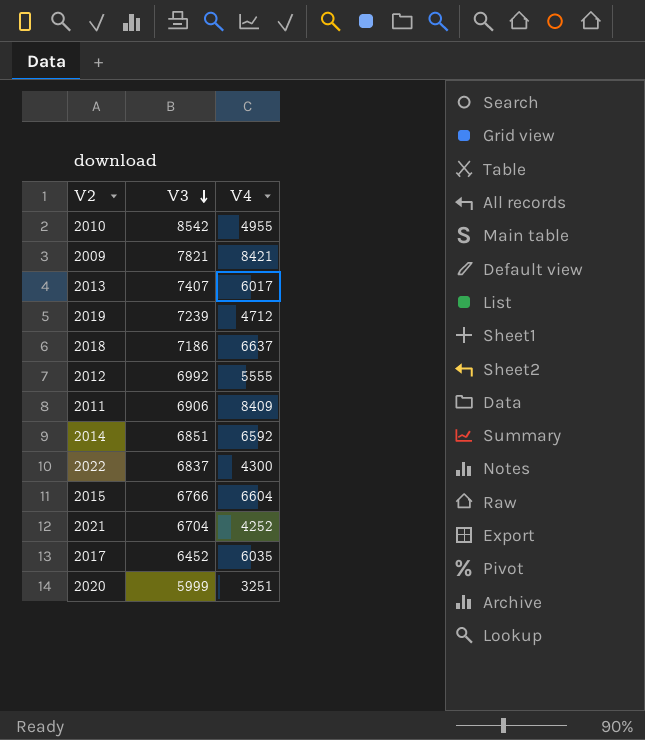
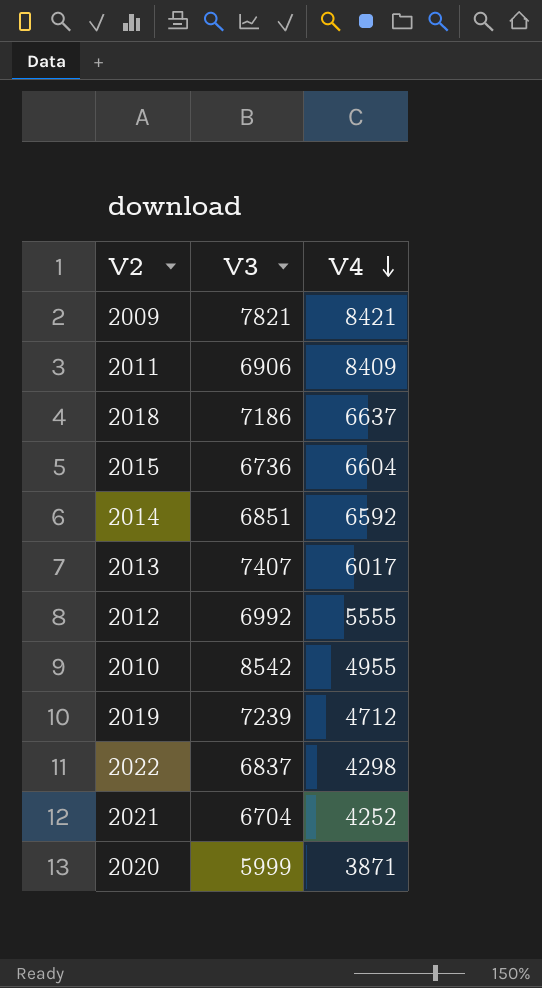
row order: V3 descending -> V4 descending
row 2017: 6452 | 6035 -> none
2015 | V3: 6766 -> 6736
2022 | V4: 4300 -> 4298
2020 | V4: 3251 -> 3871

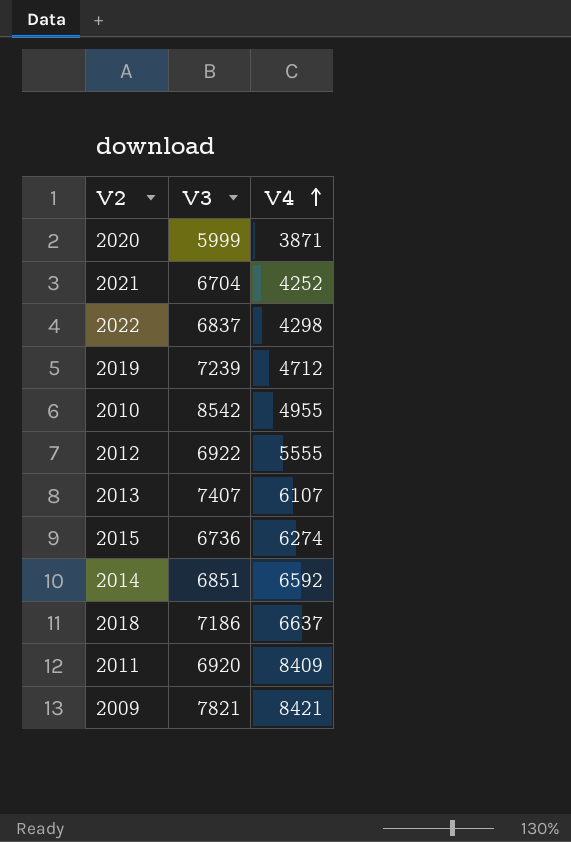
row order: V4 descending -> V4 ascending
2012 | V3: 6992 -> 6922
2013 | V4: 6017 -> 6107
2015 | V4: 6604 -> 6274
2011 | V3: 6906 -> 6920

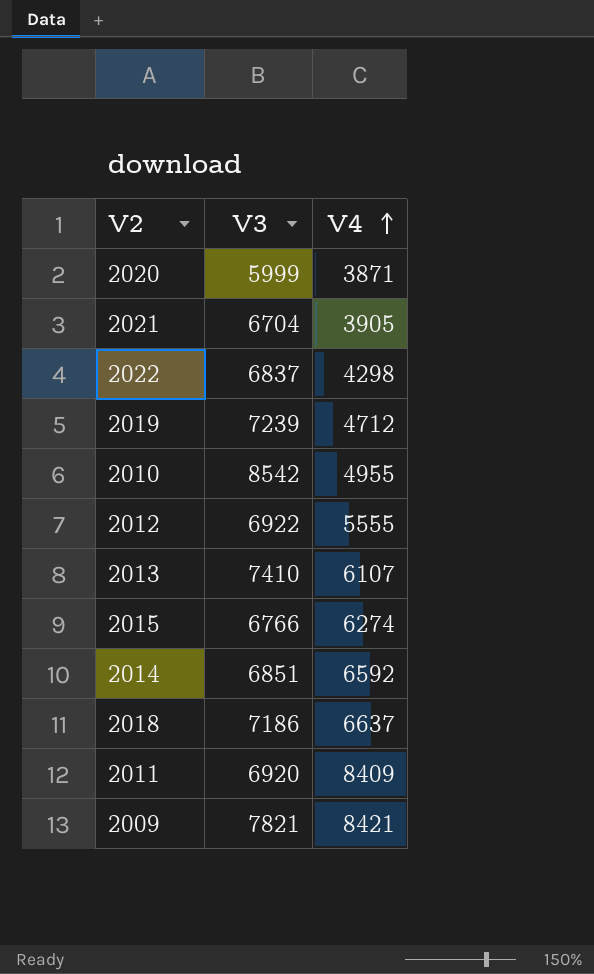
2021 | V4: 4252 -> 3905
2013 | V3: 7407 -> 7410
2015 | V3: 6736 -> 6766

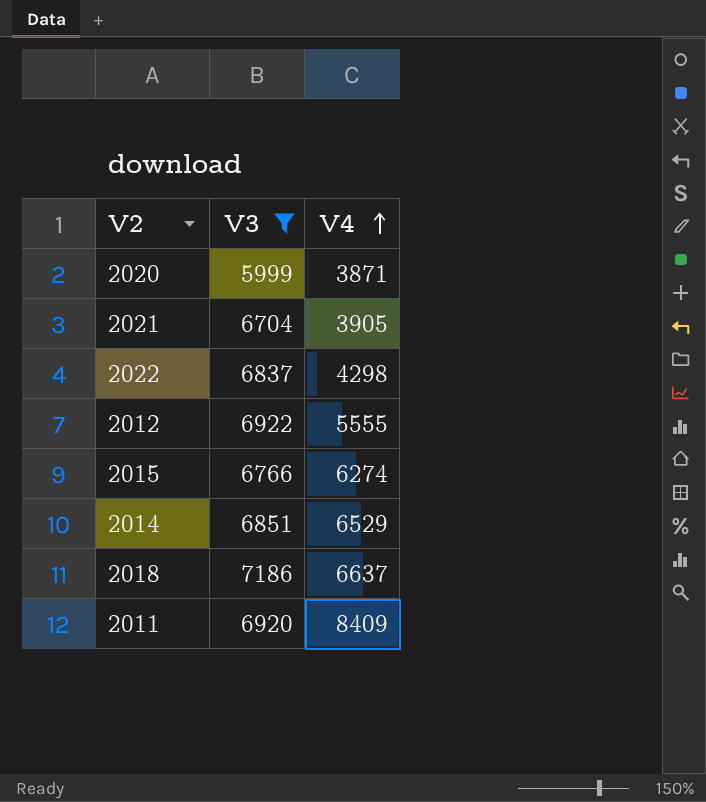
filter: none -> V3 <= 7186
2014 | V4: 6592 -> 6529

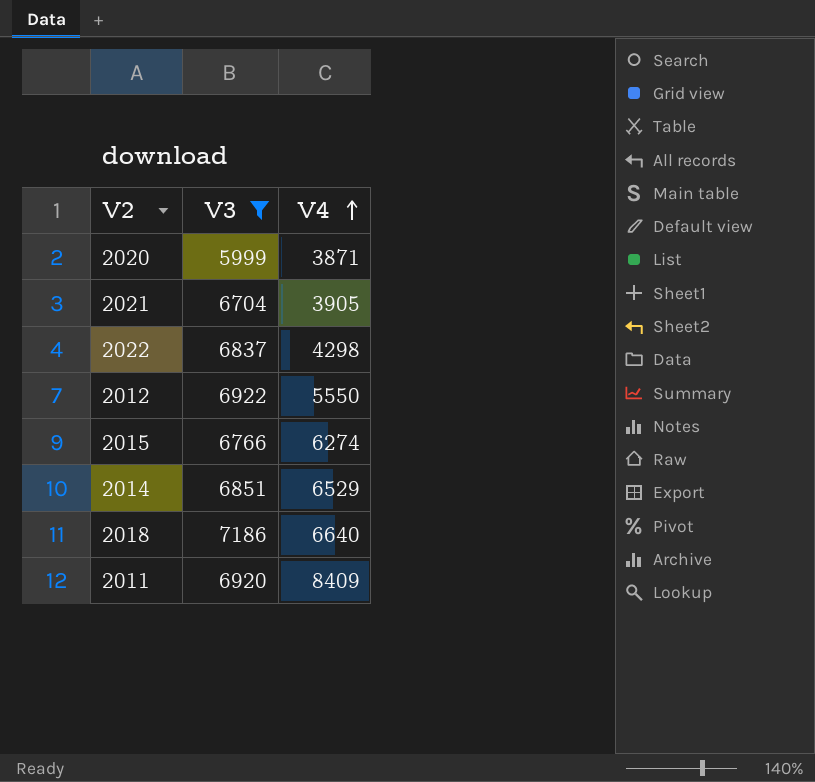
2012 | V4: 5555 -> 5550
2018 | V4: 6637 -> 6640

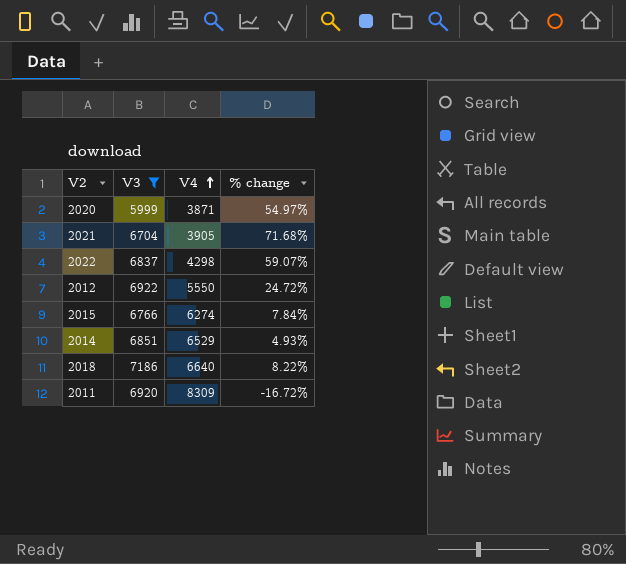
column % change | formula: none -> ([V3] - [V4]) / [V4]
2011 | V4: 8409 -> 8309

